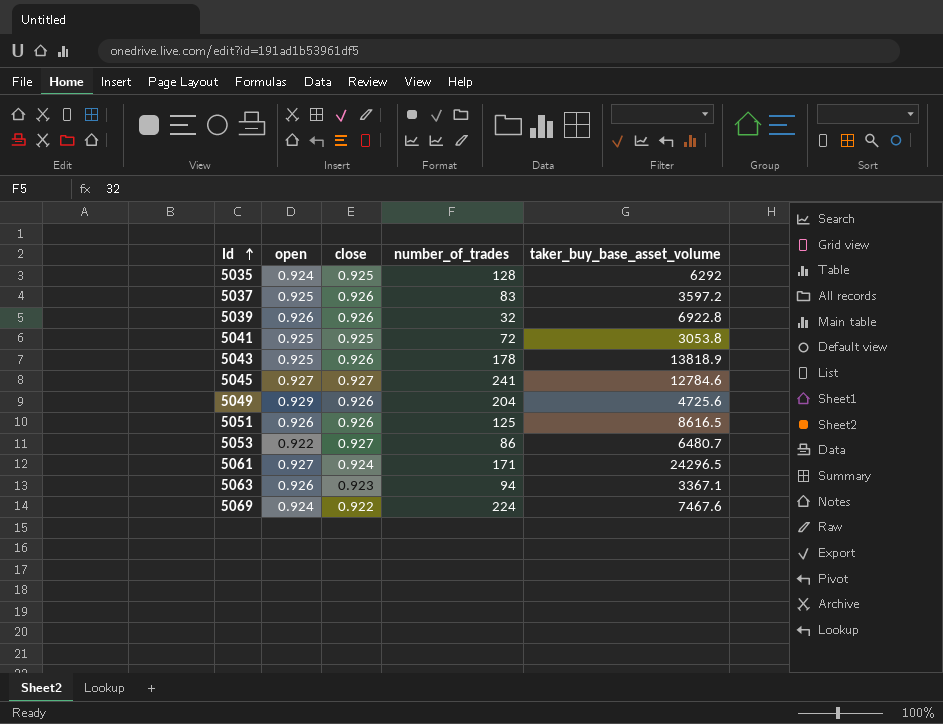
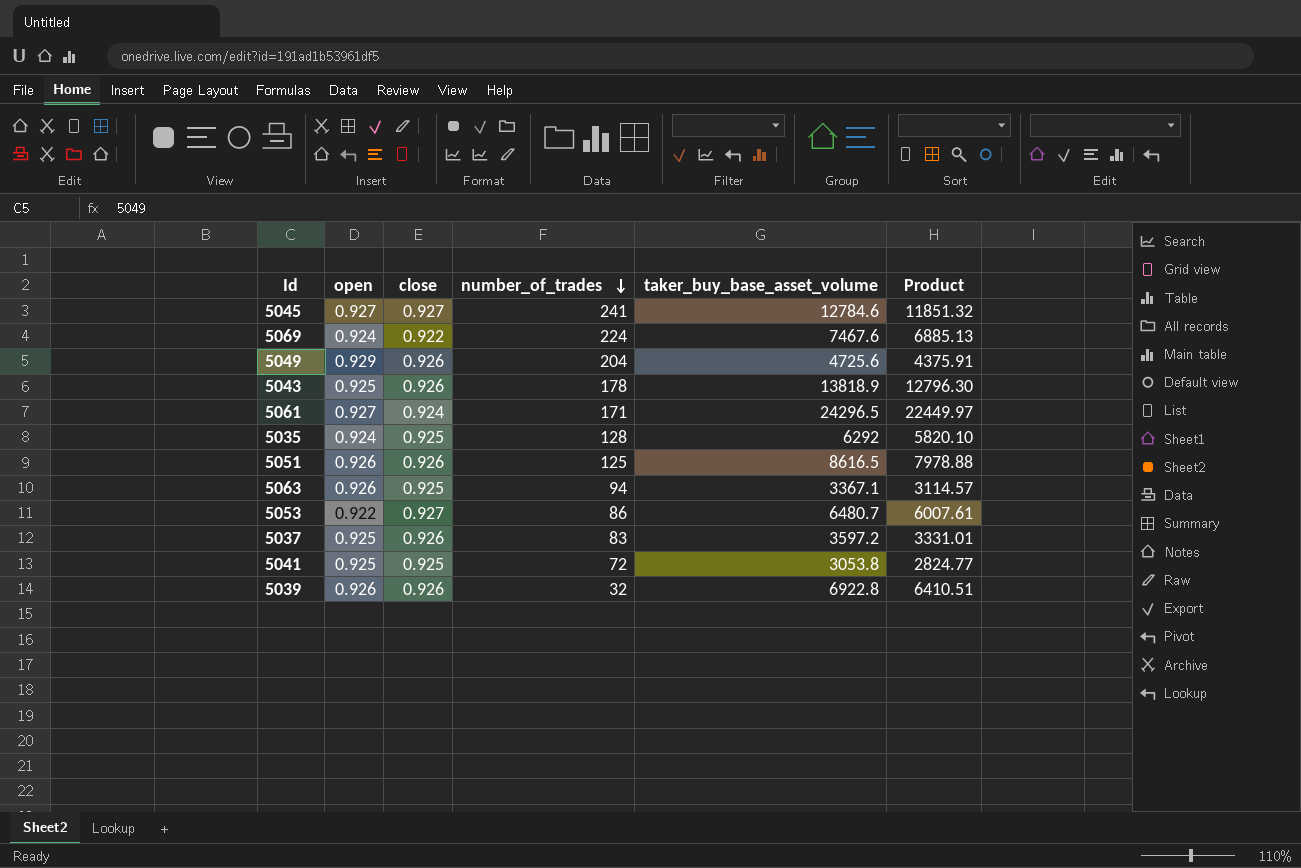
row order: Id ascending -> number_of_trades descending
column Product | formula: none -> [close] * [taker_buy_base_asset_volume]
5063 | close: 0.923 -> 0.925

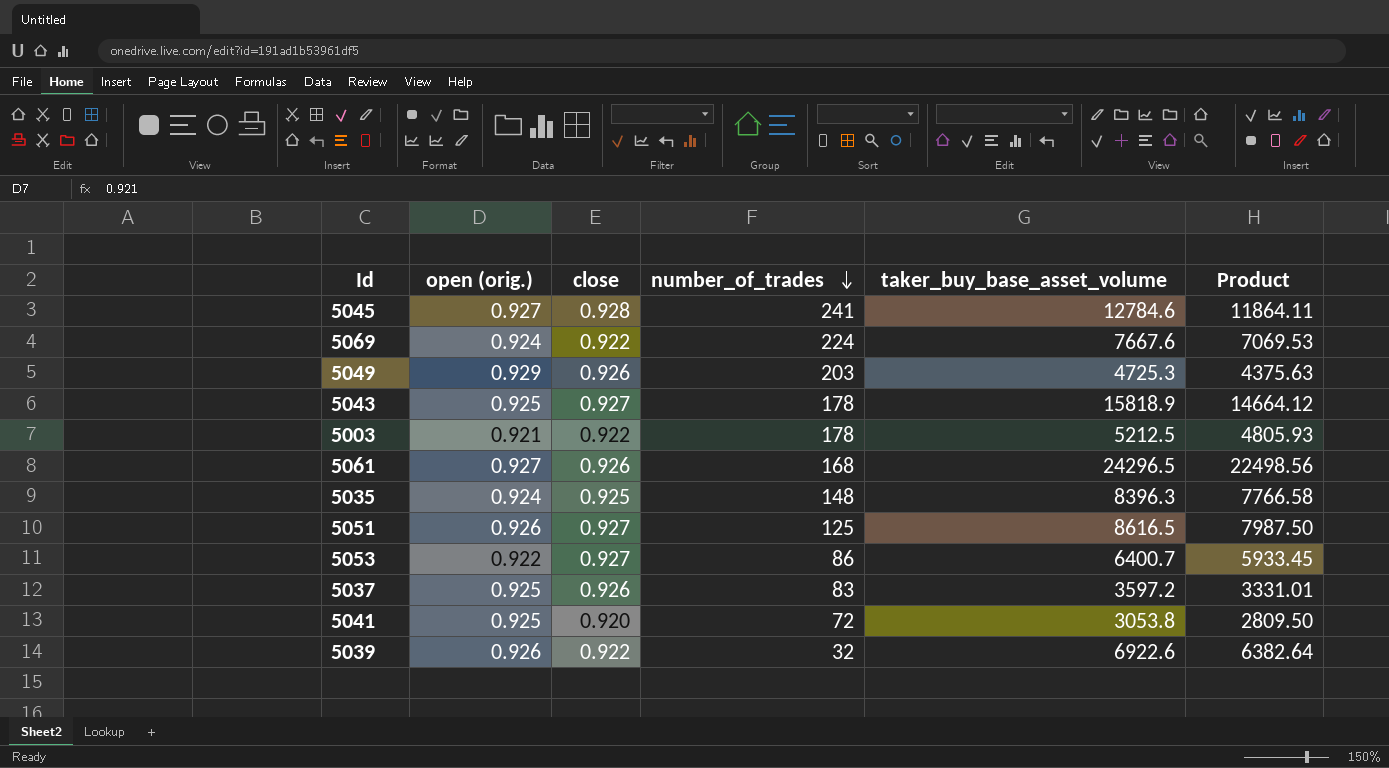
column name: open -> open (orig.)
row 5063: 0.926 | 0.925 | 94 | 3367.1 | 3114.57 -> none
5045 | close: 0.927 -> 0.928
5045 | Product: 11851.32 -> 11864.11
5069 | taker_buy_base_asset_volume: 7467.6 -> 7667.6
5069 | Product: 6885.13 -> 7069.53
5049 | number_of_trades: 204 -> 203
5049 | taker_buy_base_asset_volume: 4725.6 -> 4725.3
5049 | Product: 4375.91 -> 4375.63
5043 | close: 0.926 -> 0.927
5043 | taker_buy_base_asset_volume: 13818.9 -> 15818.9
5043 | Product: 12796.30 -> 14664.12
row 5003: none -> 0.921 | 0.922 | 178 | 5212.5 | 4805.93
5061 | close: 0.924 -> 0.926
5061 | number_of_trades: 171 -> 168
5061 | Product: 22449.97 -> 22498.56
5035 | number_of_trades: 128 -> 148
5035 | taker_buy_base_asset_volume: 6292 -> 8396.3
5035 | Product: 5820.10 -> 7766.58
5051 | close: 0.926 -> 0.927
5051 | Product: 7978.88 -> 7987.50
5053 | taker_buy_base_asset_volume: 6480.7 -> 6400.7
5053 | Product: 6007.61 -> 5933.45
5041 | close: 0.925 -> 0.920
5041 | Product: 2824.77 -> 2809.50
5039 | close: 0.926 -> 0.922
5039 | taker_buy_base_asset_volume: 6922.8 -> 6922.6
5039 | Product: 6410.51 -> 6382.64

